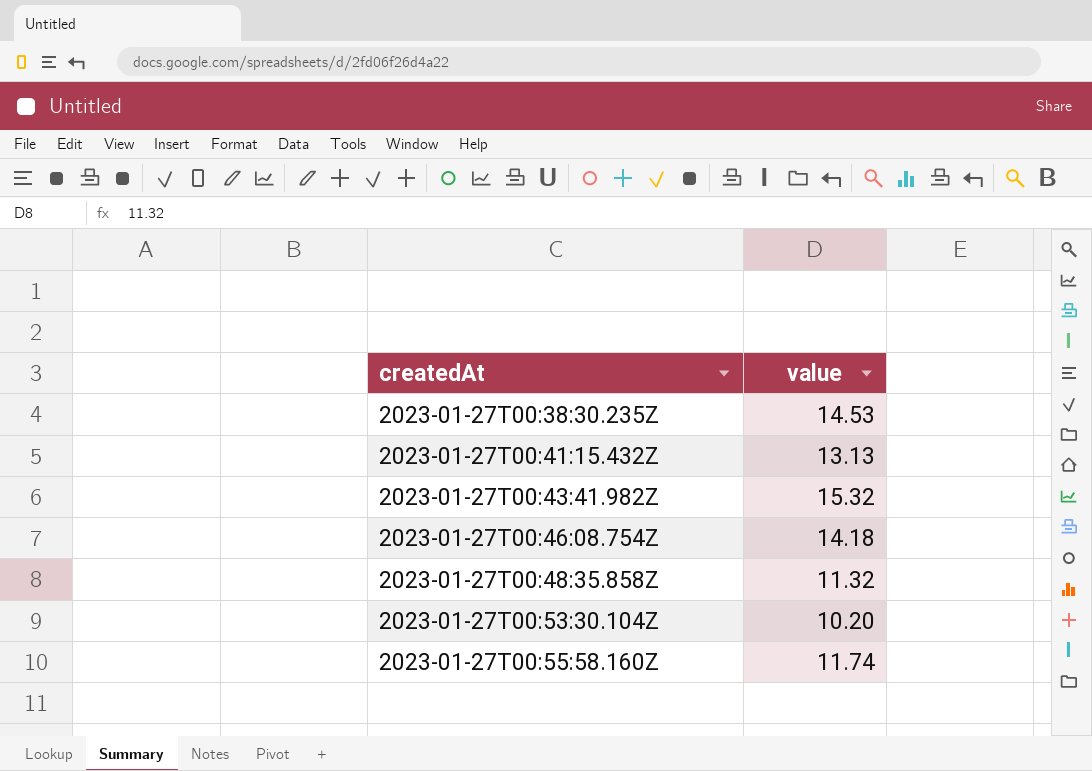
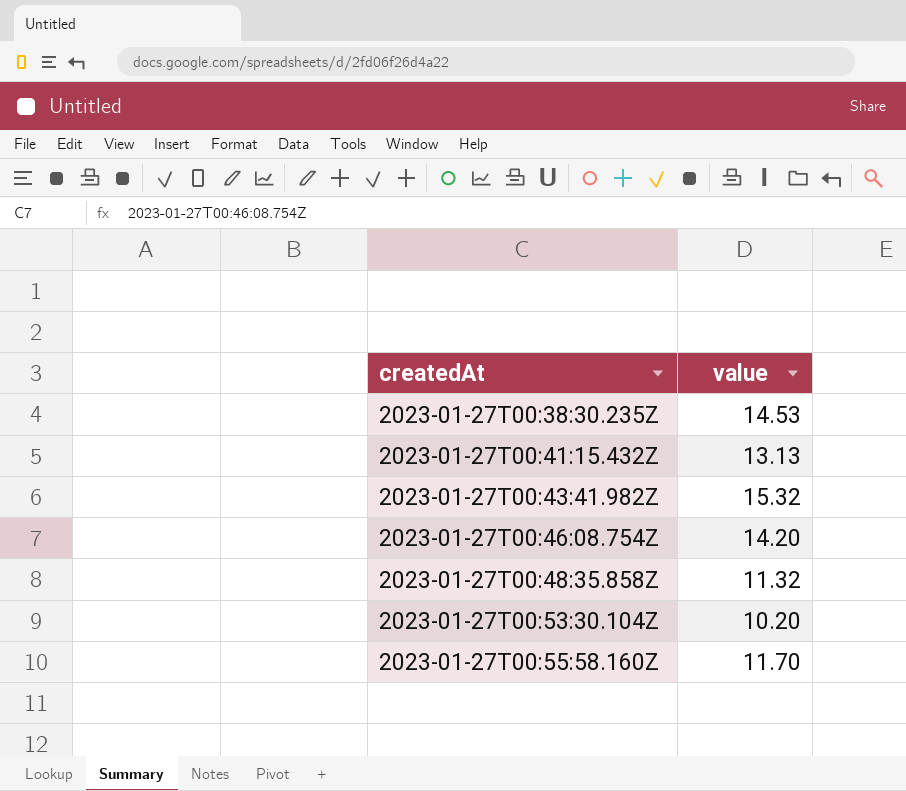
2023-01-27T00:46:08.754Z | value: 14.18 -> 14.20
2023-01-27T00:55:58.160Z | value: 11.74 -> 11.70

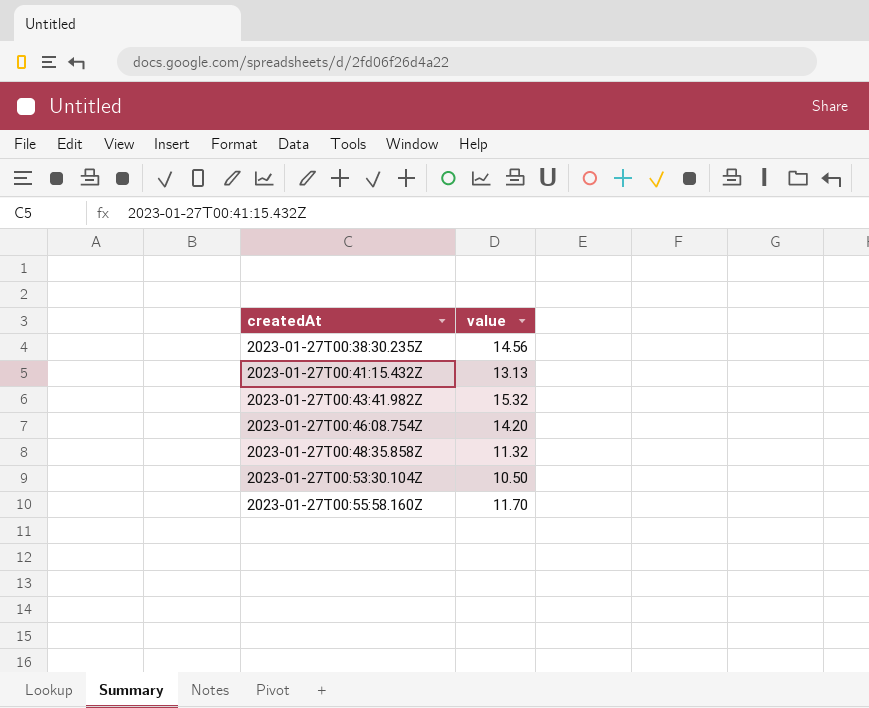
2023-01-27T00:38:30.235Z | value: 14.53 -> 14.56
2023-01-27T00:53:30.104Z | value: 10.20 -> 10.50

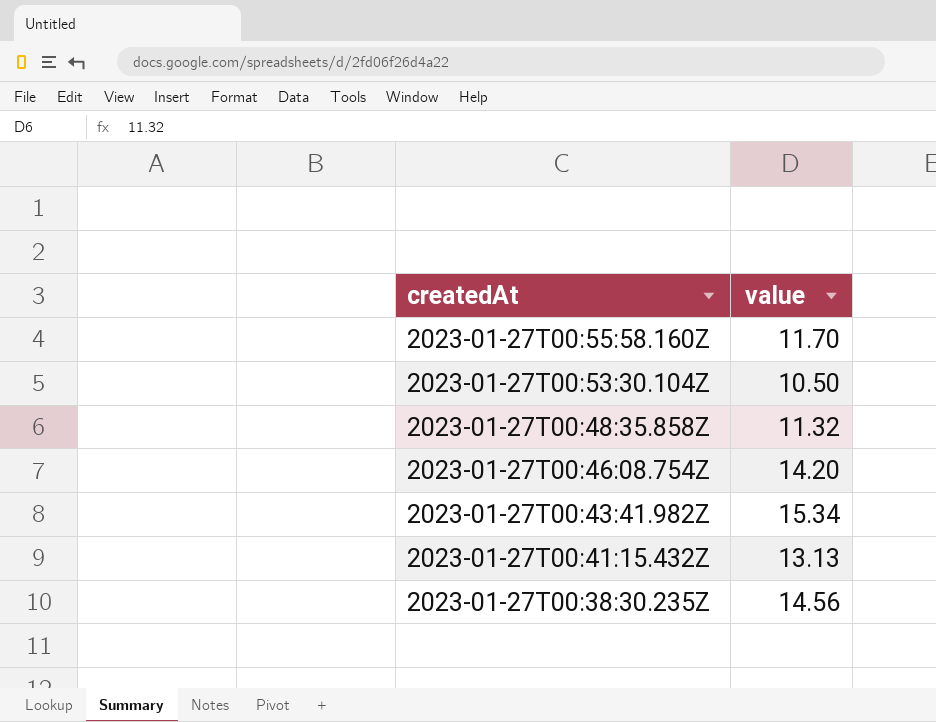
row order: createdAt ascending -> createdAt descending
2023-01-27T00:43:41.982Z | value: 15.32 -> 15.34

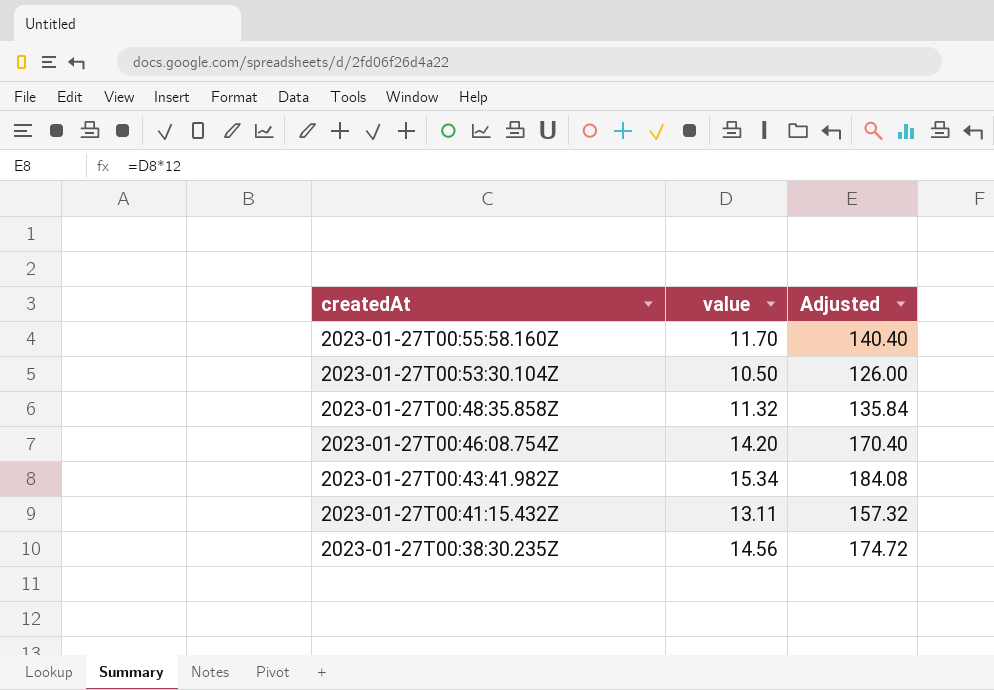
column Adjusted | formula: none -> [value] * 12
2023-01-27T00:41:15.432Z | value: 13.13 -> 13.11

